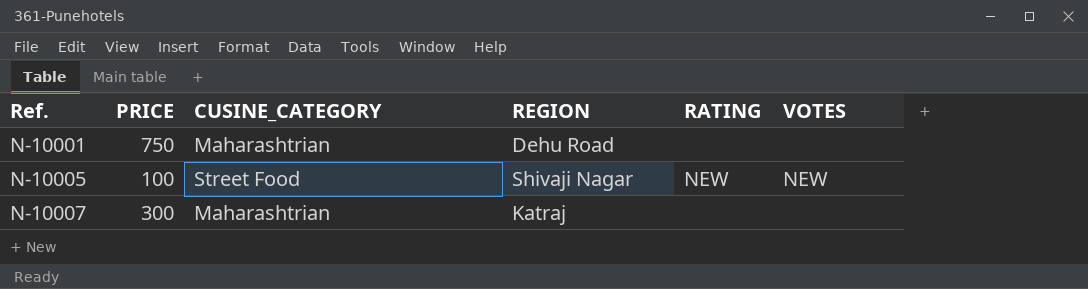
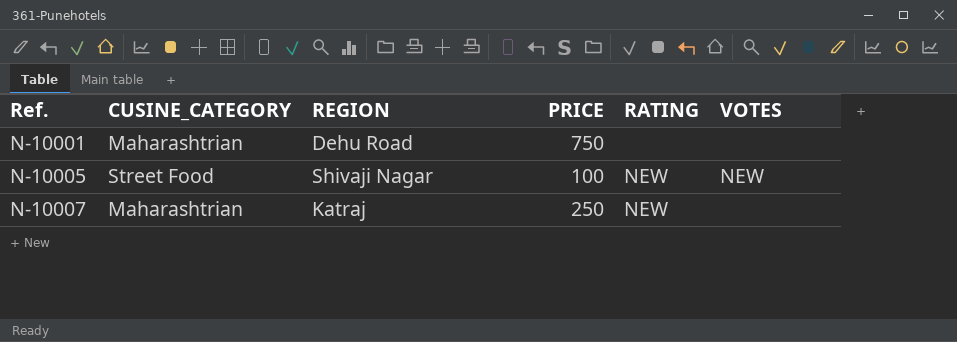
column PRICE | position: 2 -> 4
N-10007 | PRICE: 300 -> 250
N-10007 | RATING: none -> NEW

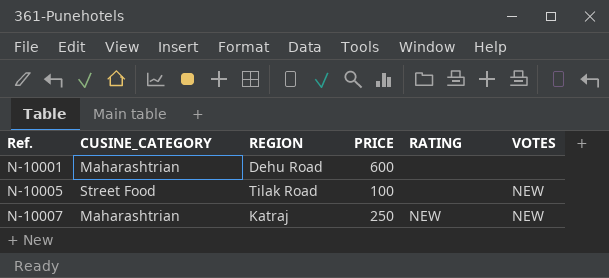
N-10001 | PRICE: 750 -> 600
N-10005 | REGION: Shivaji Nagar -> Tilak Road
N-10005 | RATING: NEW -> none
N-10007 | VOTES: none -> NEW

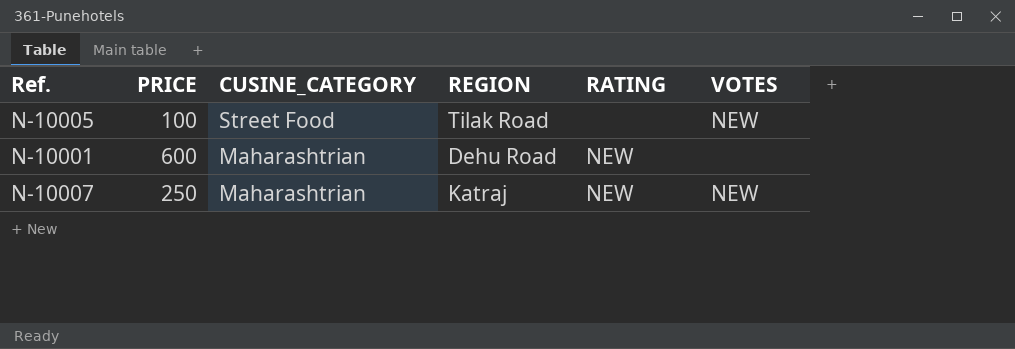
row order: Ref. ascending -> CUSINE_CATEGORY descending
column PRICE | position: 4 -> 2
N-10001 | RATING: none -> NEW

